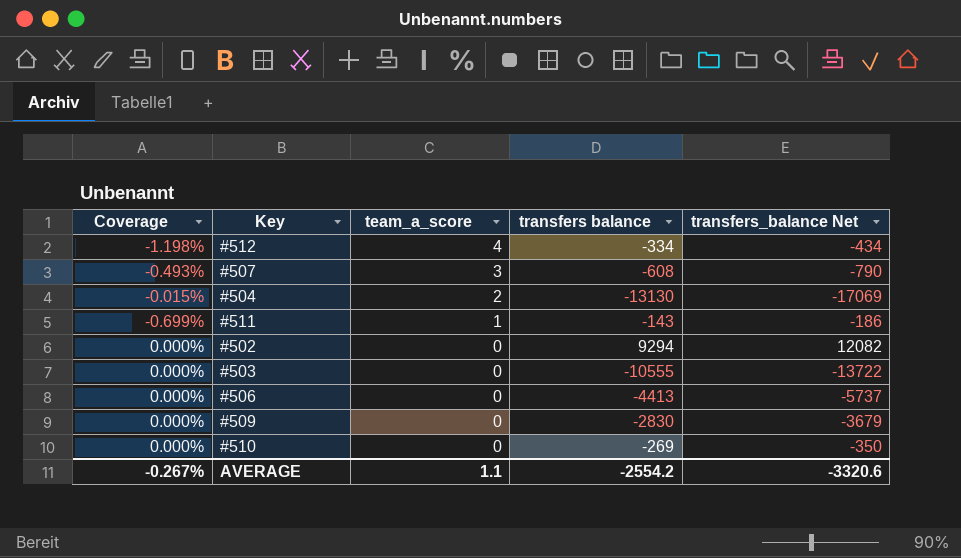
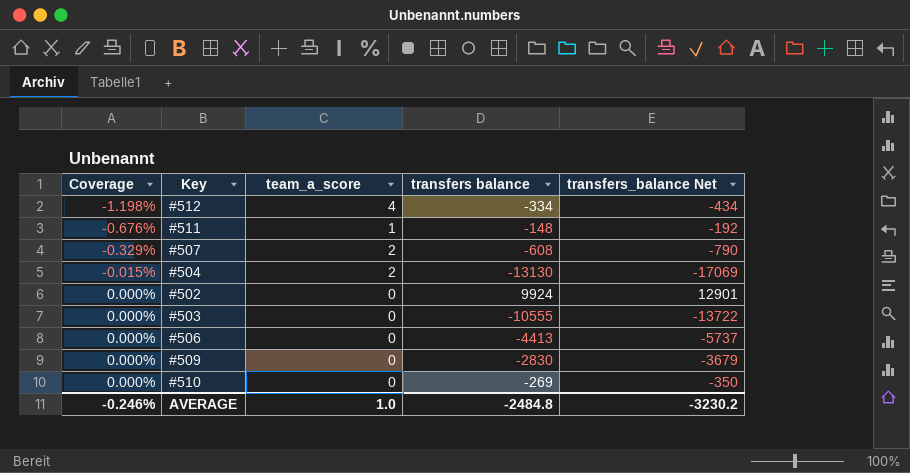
row order: team_a_score descending -> Coverage ascending
#511 | Coverage: -0.699% -> -0.676%
#511 | transfers balance: -143 -> -148
#511 | transfers_balance Net: -186 -> -192
#507 | Coverage: -0.493% -> -0.329%
#507 | team_a_score: 3 -> 2
#502 | transfers balance: 9294 -> 9924
#502 | transfers_balance Net: 12082 -> 12901
AVERAGE | Coverage: -0.267% -> -0.246%
AVERAGE | team_a_score: 1.1 -> 1.0
AVERAGE | transfers balance: -2554.2 -> -2484.8
AVERAGE | transfers_balance Net: -3320.6 -> -3230.2

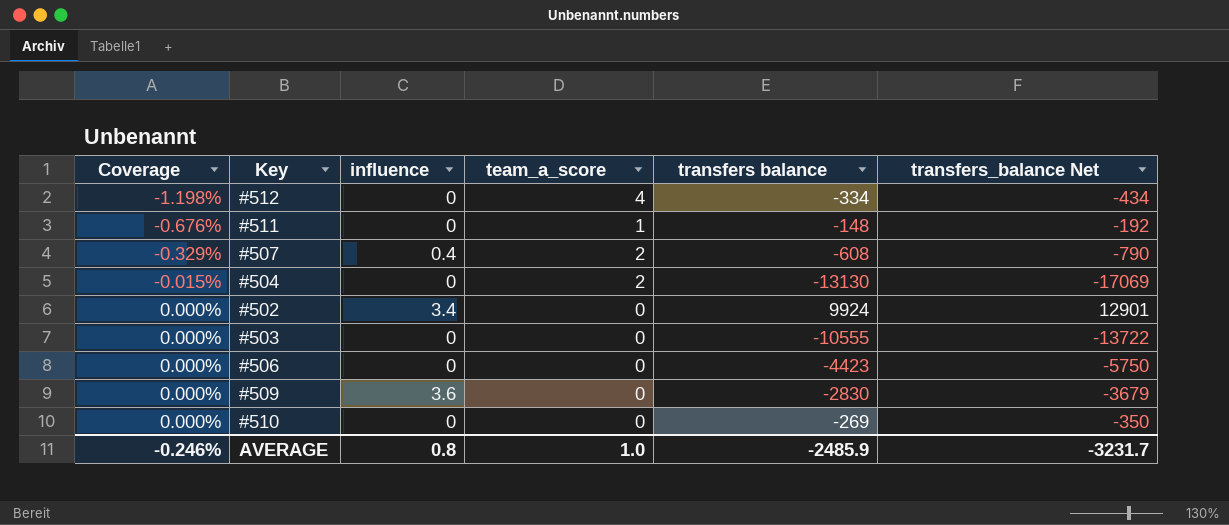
column influence | position: none -> 3
#506 | transfers balance: -4413 -> -4423
#506 | transfers_balance Net: -5737 -> -5750
AVERAGE | transfers balance: -2484.8 -> -2485.9
AVERAGE | transfers_balance Net: -3230.2 -> -3231.7

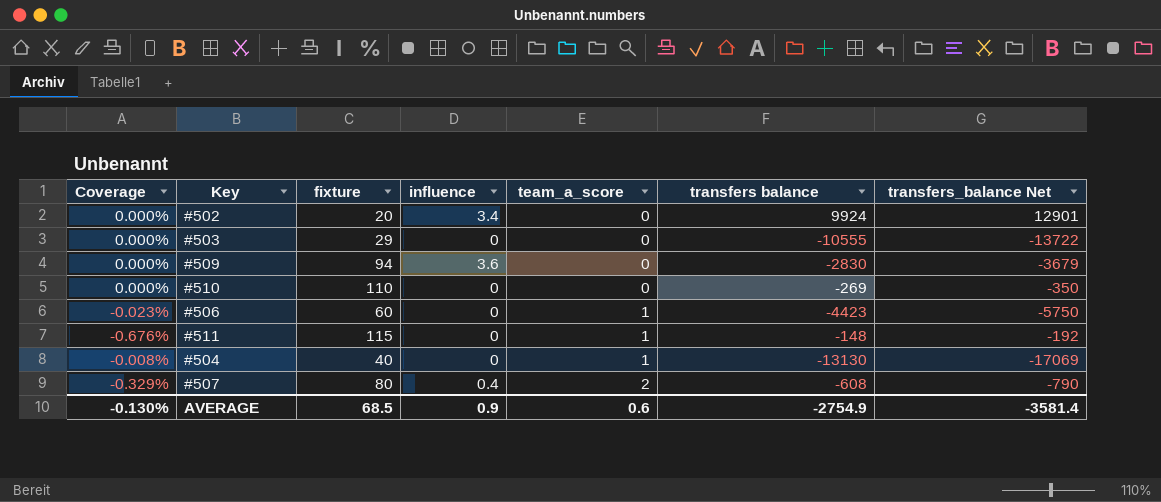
row order: Coverage ascending -> team_a_score ascending
column fixture | position: none -> 3
row #512: -1.198% | 0 | 4 | -334 | -434 -> none
#506 | Coverage: 0.000% -> -0.023%
#506 | team_a_score: 0 -> 1
#504 | Coverage: -0.015% -> -0.008%
#504 | team_a_score: 2 -> 1
AVERAGE | Coverage: -0.246% -> -0.130%
AVERAGE | influence: 0.8 -> 0.9
AVERAGE | team_a_score: 1.0 -> 0.6
AVERAGE | transfers balance: -2485.9 -> -2754.9
AVERAGE | transfers_balance Net: -3231.7 -> -3581.4

